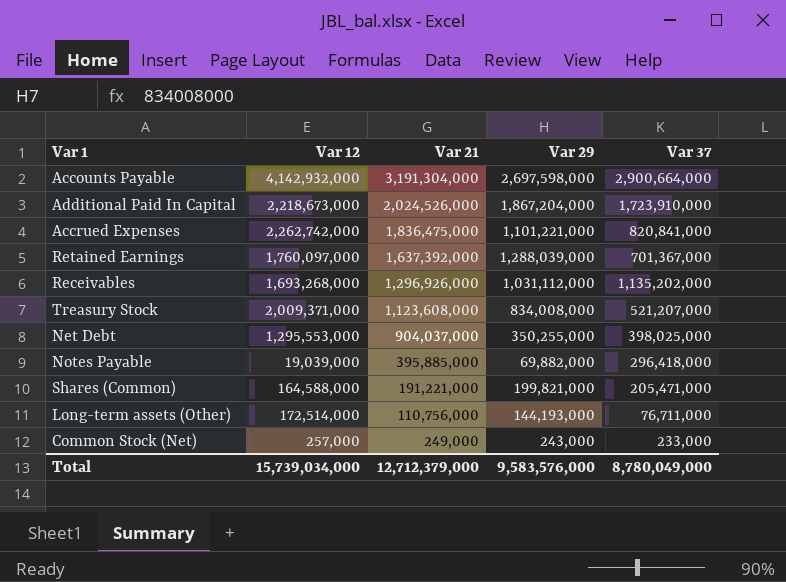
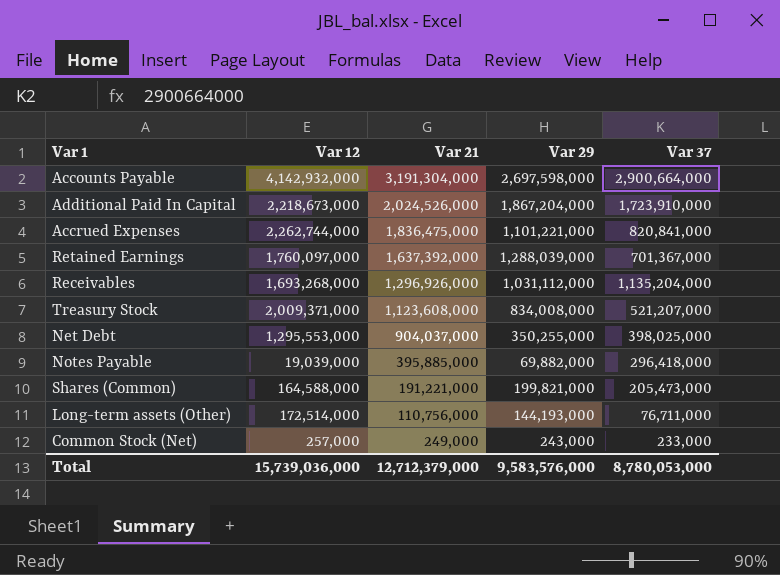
Accrued Expenses | Var 12: 2,262,742,000 -> 2,262,744,000
Receivables | Var 37: 1,135,202,000 -> 1,135,204,000
Shares (Common) | Var 37: 205,471,000 -> 205,473,000
Total | Var 12: 15,739,034,000 -> 15,739,036,000
Total | Var 37: 8,780,049,000 -> 8,780,053,000

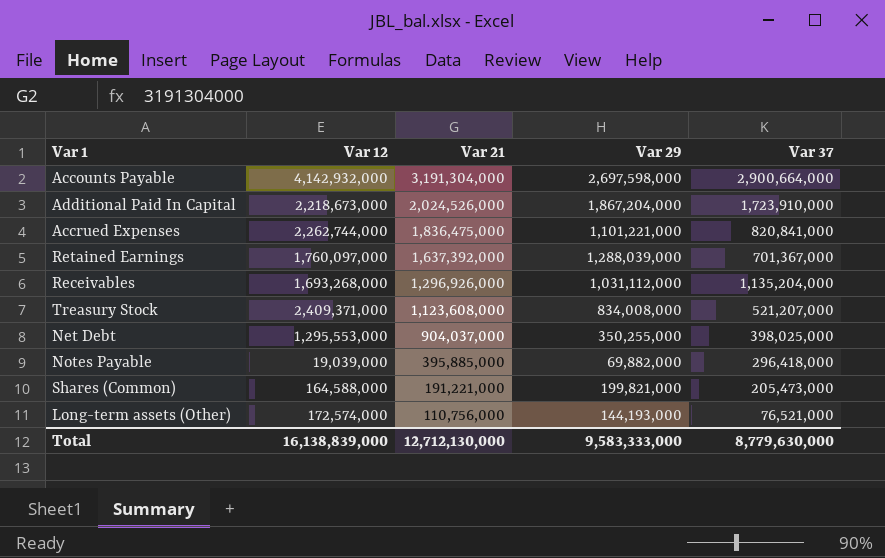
row Common Stock (Net): 257,000 | 249,000 | 243,000 | 233,000 -> none
Treasury Stock | Var 12: 2,009,371,000 -> 2,409,371,000
Long-term assets (Other) | Var 12: 172,514,000 -> 172,574,000
Long-term assets (Other) | Var 37: 76,711,000 -> 76,521,000
Total | Var 12: 15,739,036,000 -> 16,138,839,000
Total | Var 21: 12,712,379,000 -> 12,712,130,000
Total | Var 29: 9,583,576,000 -> 9,583,333,000
Total | Var 37: 8,780,053,000 -> 8,779,630,000

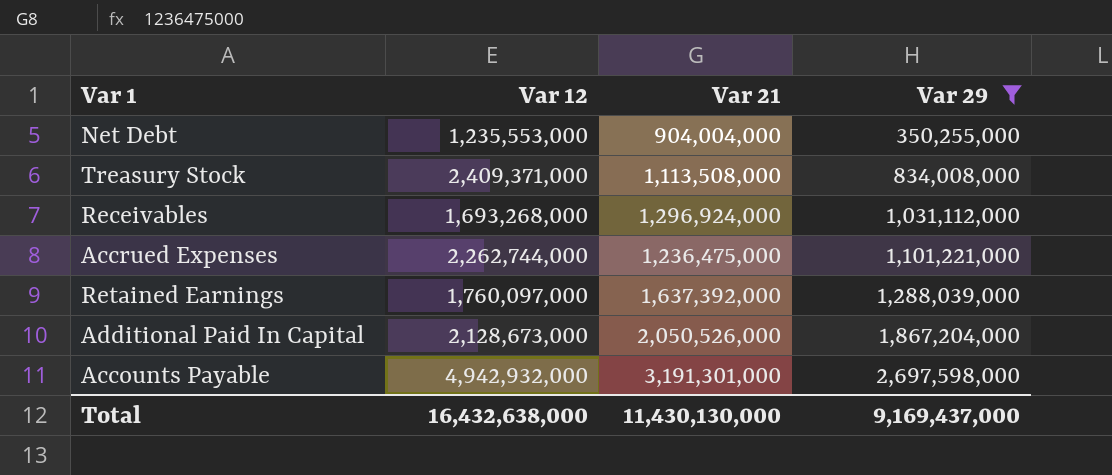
filter: none -> Var 29 >= 350,255,000
row order: Var 21 descending -> Var 29 ascending
column Var 37 | position: 5 -> none
Net Debt | Var 12: 1,295,553,000 -> 1,235,553,000
Net Debt | Var 21: 904,037,000 -> 904,004,000
Treasury Stock | Var 21: 1,123,608,000 -> 1,113,508,000
Receivables | Var 21: 1,296,926,000 -> 1,296,924,000
Accrued Expenses | Var 21: 1,836,475,000 -> 1,236,475,000
Additional Paid In Capital | Var 12: 2,218,673,000 -> 2,128,673,000
Additional Paid In Capital | Var 21: 2,024,526,000 -> 2,050,526,000
Accounts Payable | Var 12: 4,142,932,000 -> 4,942,932,000
Accounts Payable | Var 21: 3,191,304,000 -> 3,191,301,000
Total | Var 12: 16,138,839,000 -> 16,432,638,000
Total | Var 21: 12,712,130,000 -> 11,430,130,000
Total | Var 29: 9,583,333,000 -> 9,169,437,000

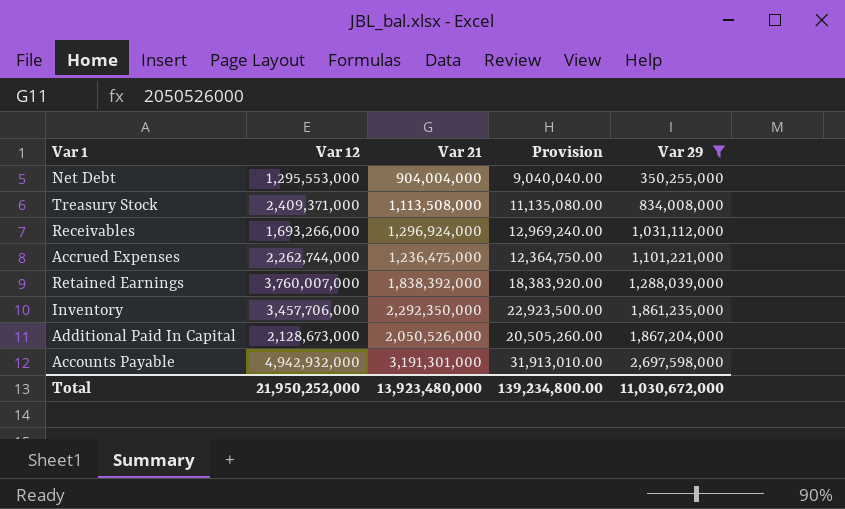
column Provision | formula: none -> [Var 21] * 0.01
Net Debt | Var 12: 1,235,553,000 -> 1,295,553,000
Receivables | Var 12: 1,693,268,000 -> 1,693,266,000
Retained Earnings | Var 12: 1,760,097,000 -> 3,760,007,000
Retained Earnings | Var 21: 1,637,392,000 -> 1,838,392,000
row Inventory: none -> 3,457,706,000 | 2,292,350,000 | 22,923,500.00 | 1,861,235,000
Total | Var 12: 16,432,638,000 -> 21,950,252,000
Total | Var 21: 11,430,130,000 -> 13,923,480,000
Total | Var 29: 9,169,437,000 -> 11,030,672,000

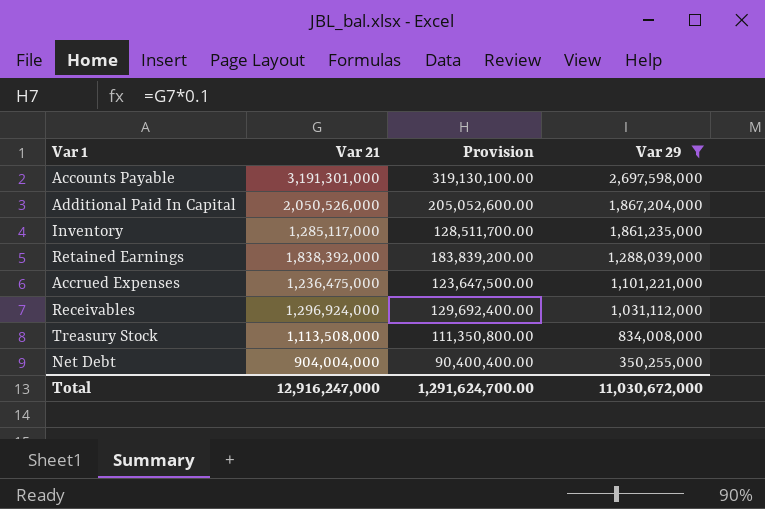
row order: Var 29 ascending -> Var 29 descending
column Var 12 | position: 2 -> none
column Provision | formula: [Var 21] * 0.01 -> [Var 21] * 0.1
Inventory | Var 21: 2,292,350,000 -> 1,285,117,000
Total | Var 21: 13,923,480,000 -> 12,916,247,000
Total | Provision: 139,234,800.00 -> 1,291,624,700.00

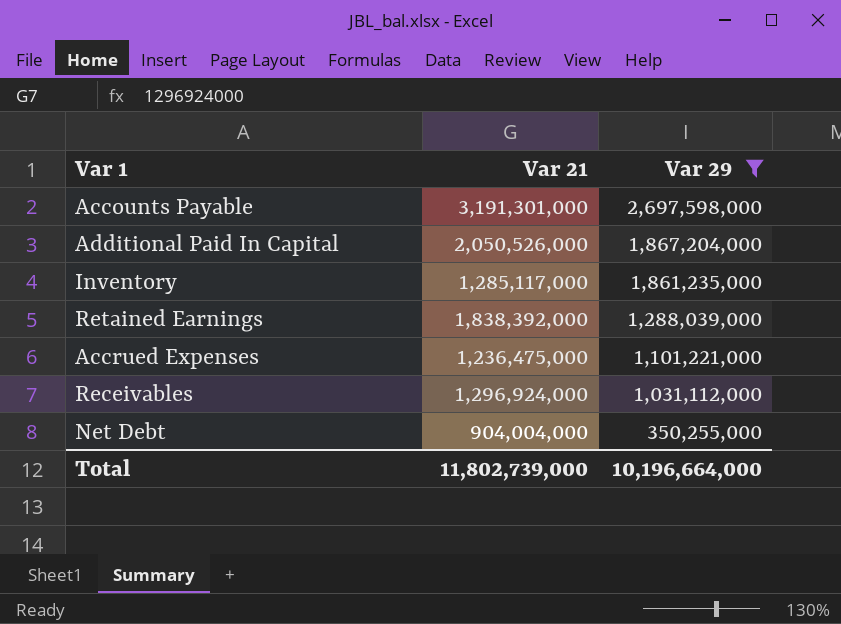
column Provision | formula: [Var 21] * 0.1 -> none
row Treasury Stock: 1,113,508,000 | 111,350,800.00 | 834,008,000 -> none
Total | Var 21: 12,916,247,000 -> 11,802,739,000
Total | Var 29: 11,030,672,000 -> 10,196,664,000

